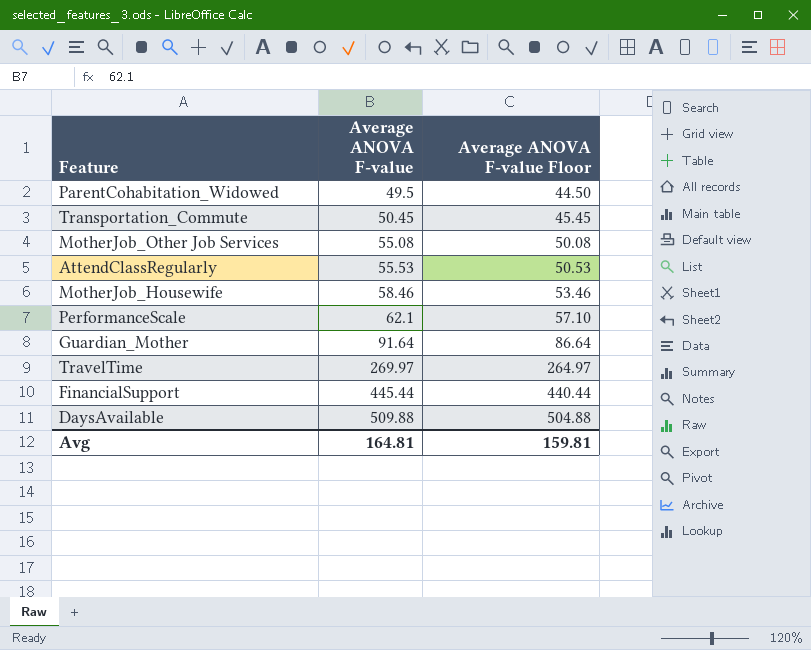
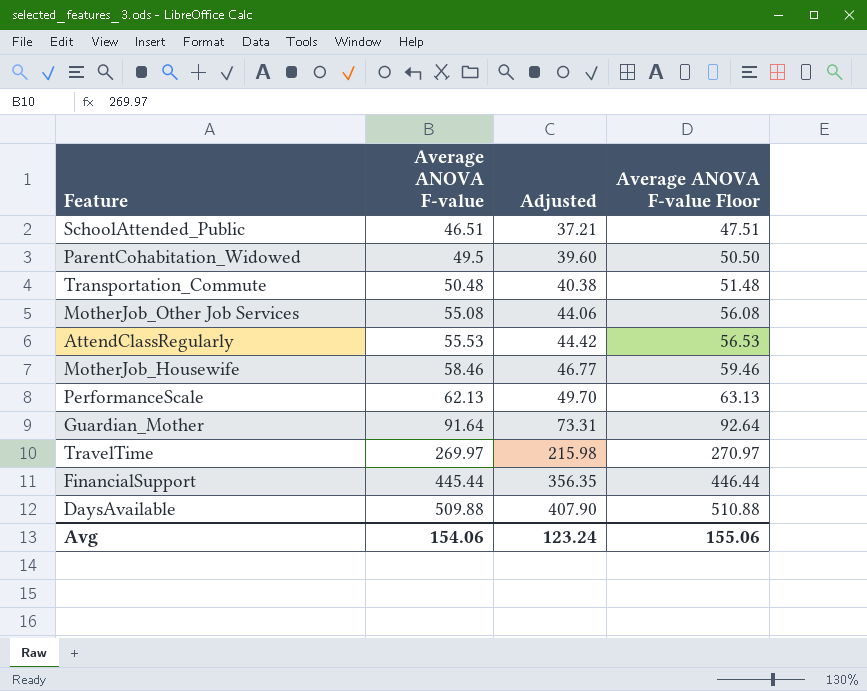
column Adjusted | formula: none -> [Average ANOVA F-value] * 0.8
column Average ANOVA F-value Floor | formula: [Average ANOVA F-value] - 5 -> [Average ANOVA F-value] + 1
row SchoolAttended_Public: none -> 46.51 | 37.21 | 47.51
Transportation_Commute | Average ANOVA F-value: 50.45 -> 50.48
PerformanceScale | Average ANOVA F-value: 62.1 -> 62.13
Avg | Average ANOVA F-value: 164.81 -> 154.06
Avg | Average ANOVA F-value Floor: 159.81 -> 155.06

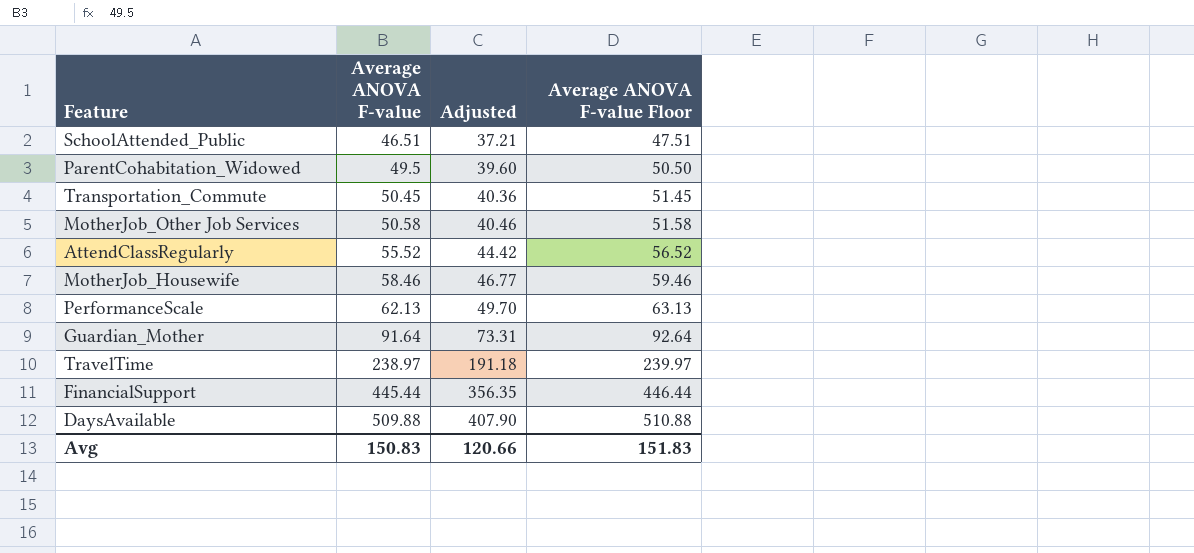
Transportation_Commute | Average ANOVA F-value: 50.48 -> 50.45
Transportation_Commute | Adjusted: 40.38 -> 40.36
Transportation_Commute | Average ANOVA F-value Floor: 51.48 -> 51.45
MotherJob_Other Job Services | Average ANOVA F-value: 55.08 -> 50.58
MotherJob_Other Job Services | Adjusted: 44.06 -> 40.46
MotherJob_Other Job Services | Average ANOVA F-value Floor: 56.08 -> 51.58
AttendClassRegularly | Average ANOVA F-value: 55.53 -> 55.52
AttendClassRegularly | Average ANOVA F-value Floor: 56.53 -> 56.52
TravelTime | Average ANOVA F-value: 269.97 -> 238.97
TravelTime | Adjusted: 215.98 -> 191.18
TravelTime | Average ANOVA F-value Floor: 270.97 -> 239.97
Avg | Average ANOVA F-value: 154.06 -> 150.83
Avg | Adjusted: 123.24 -> 120.66
Avg | Average ANOVA F-value Floor: 155.06 -> 151.83

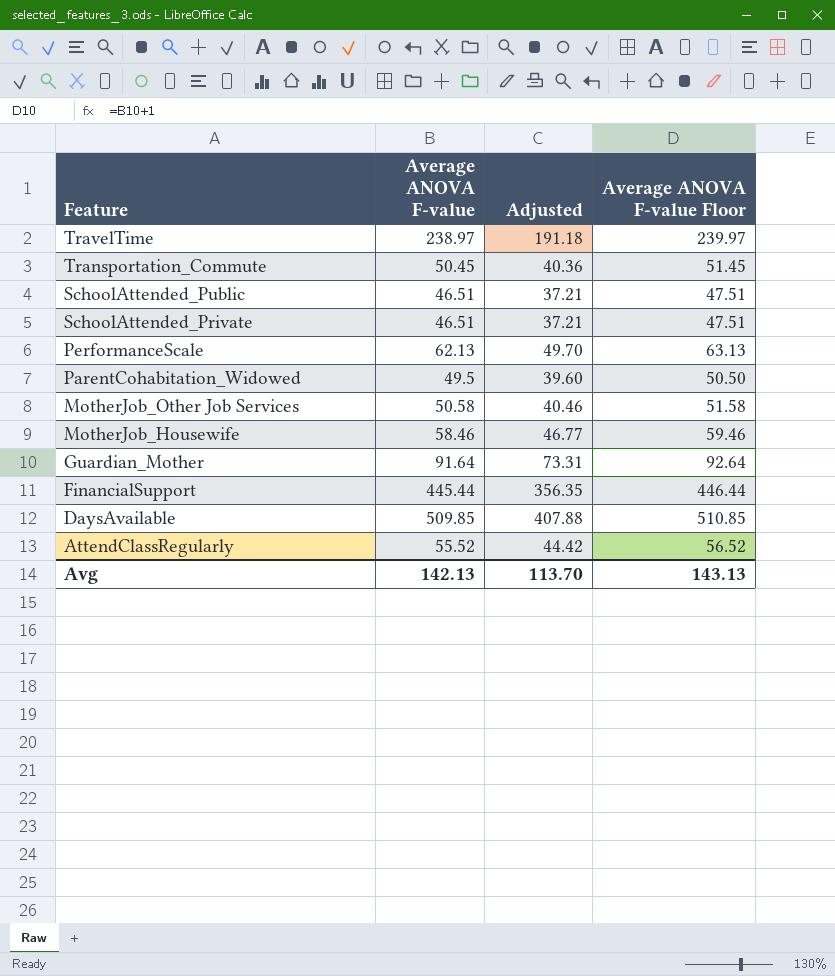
row order: Average ANOVA F-value ascending -> Feature descending
row SchoolAttended_Private: none -> 46.51 | 37.21 | 47.51
DaysAvailable | Average ANOVA F-value: 509.88 -> 509.85
DaysAvailable | Adjusted: 407.90 -> 407.88
DaysAvailable | Average ANOVA F-value Floor: 510.88 -> 510.85
Avg | Average ANOVA F-value: 150.83 -> 142.13
Avg | Adjusted: 120.66 -> 113.70
Avg | Average ANOVA F-value Floor: 151.83 -> 143.13

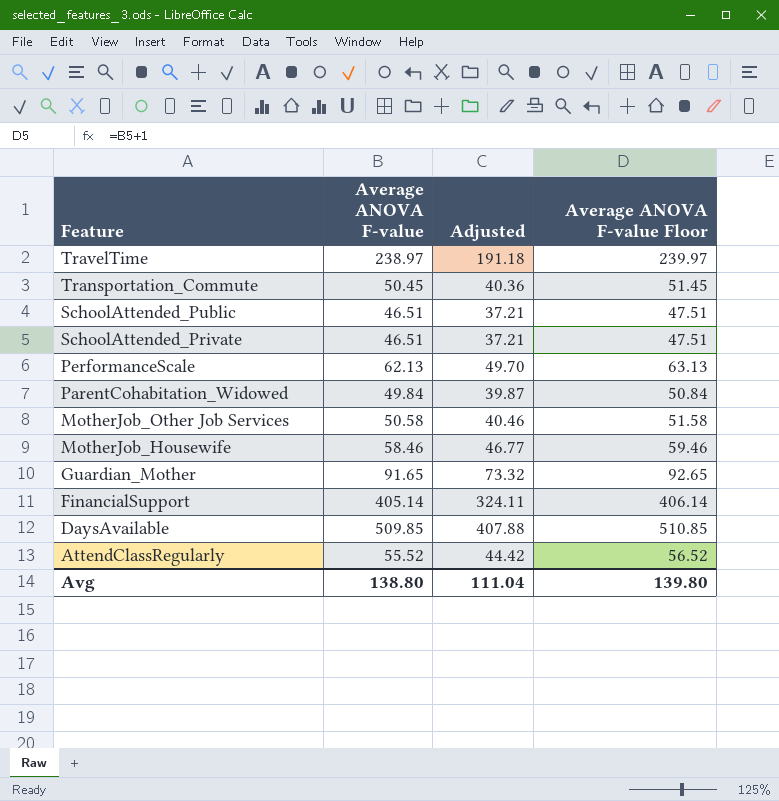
ParentCohabitation_Widowed | Average ANOVA F-value: 49.5 -> 49.84
ParentCohabitation_Widowed | Adjusted: 39.60 -> 39.87
ParentCohabitation_Widowed | Average ANOVA F-value Floor: 50.50 -> 50.84
Guardian_Mother | Average ANOVA F-value: 91.64 -> 91.65
Guardian_Mother | Adjusted: 73.31 -> 73.32
Guardian_Mother | Average ANOVA F-value Floor: 92.64 -> 92.65
FinancialSupport | Average ANOVA F-value: 445.44 -> 405.14
FinancialSupport | Adjusted: 356.35 -> 324.11
FinancialSupport | Average ANOVA F-value Floor: 446.44 -> 406.14
Avg | Average ANOVA F-value: 142.13 -> 138.80
Avg | Adjusted: 113.70 -> 111.04
Avg | Average ANOVA F-value Floor: 143.13 -> 139.80

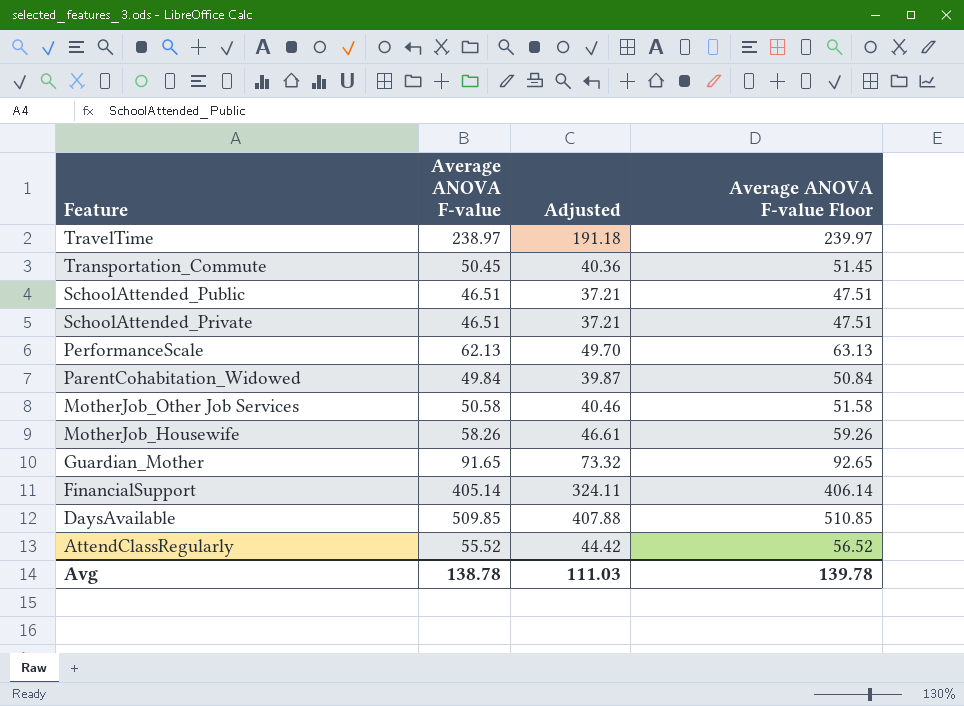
MotherJob_Housewife | Average ANOVA F-value: 58.46 -> 58.26
MotherJob_Housewife | Adjusted: 46.77 -> 46.61
MotherJob_Housewife | Average ANOVA F-value Floor: 59.46 -> 59.26
Avg | Average ANOVA F-value: 138.80 -> 138.78
Avg | Adjusted: 111.04 -> 111.03
Avg | Average ANOVA F-value Floor: 139.80 -> 139.78

